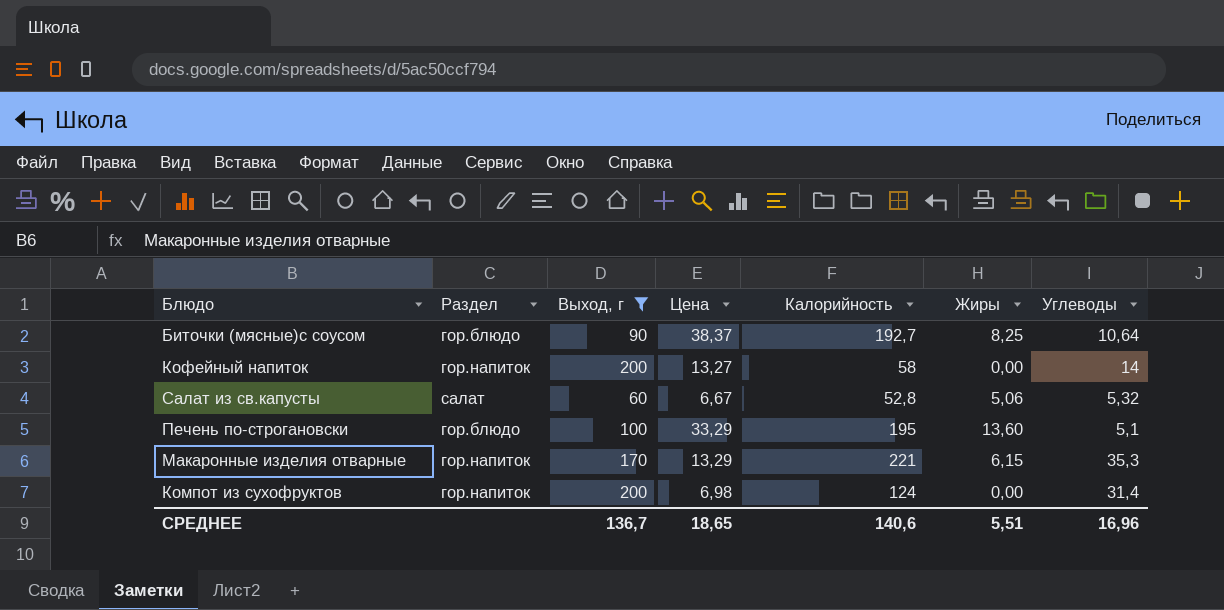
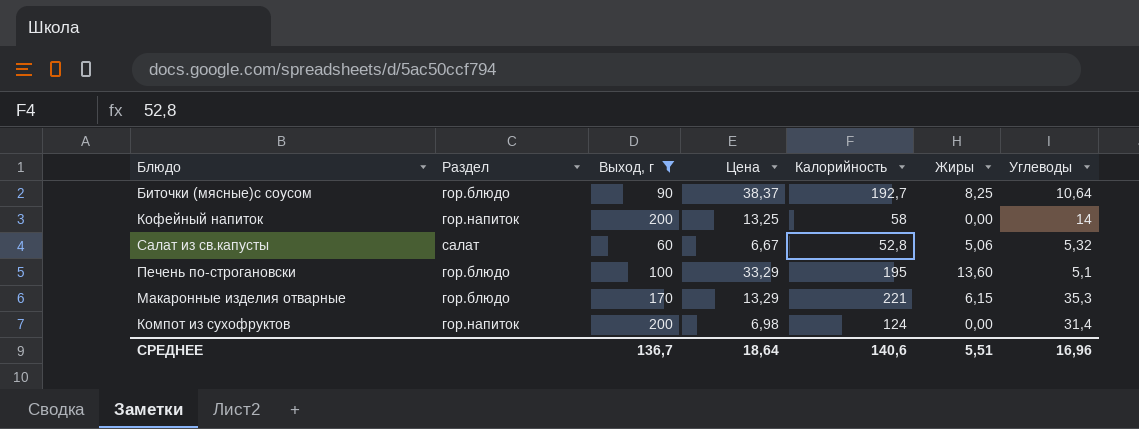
Кофейный напиток | Цена: 13,27 -> 13,25
Макаронные изделия отварные | Раздел: гор.напиток -> гор.блюдо
СРЕДНЕЕ | Цена: 18,65 -> 18,64

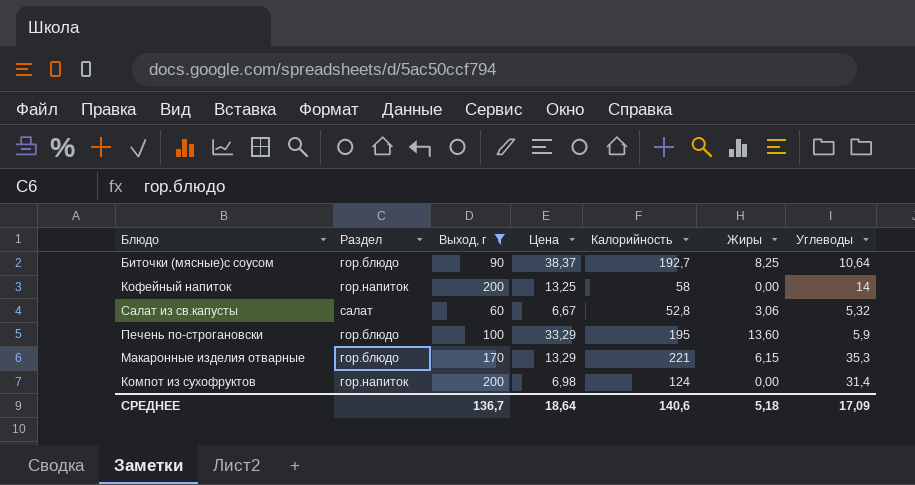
Салат из св.капусты | Жиры: 5,06 -> 3,06
Печень по-строгановски | Углеводы: 5,1 -> 5,9
СРЕДНЕЕ | Жиры: 5,51 -> 5,18
СРЕДНЕЕ | Углеводы: 16,96 -> 17,09

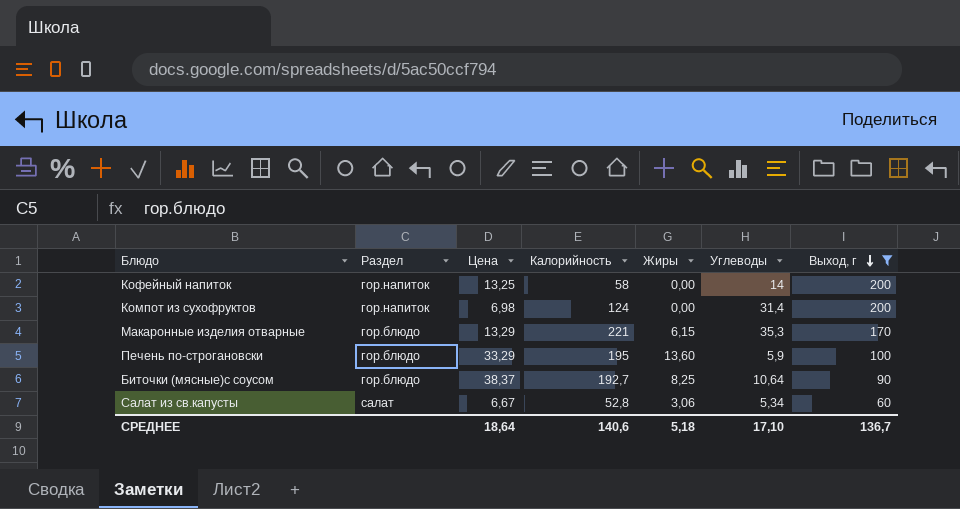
row order: none -> Выход, г descending
column Выход, г | position: 3 -> 7
Салат из св.капусты | Углеводы: 5,32 -> 5,34
СРЕДНЕЕ | Углеводы: 17,09 -> 17,10

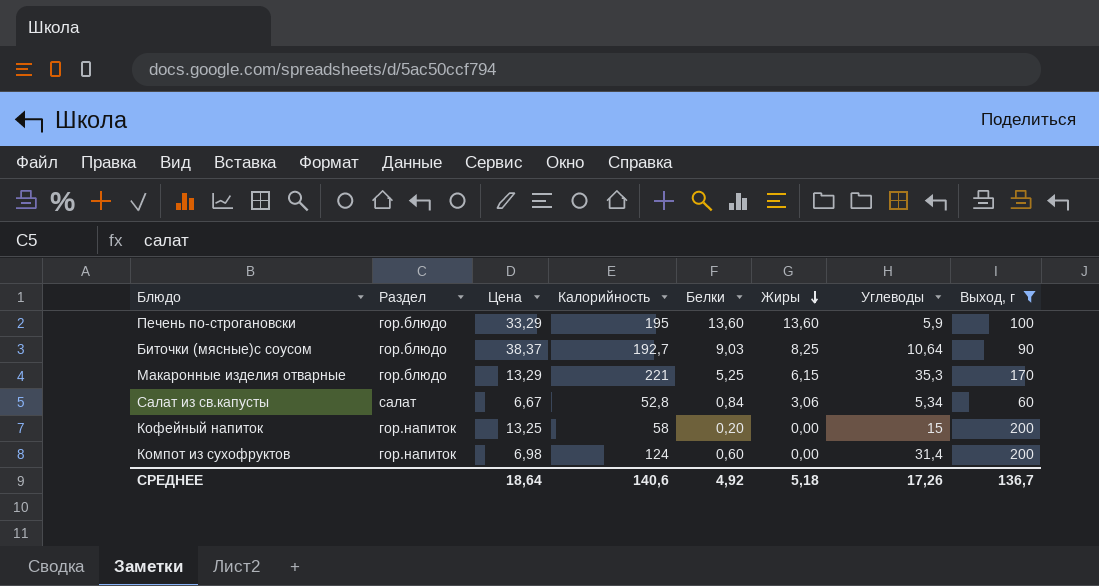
row order: Выход, г descending -> Жиры descending
column Белки | position: none -> 5
Кофейный напиток | Углеводы: 14 -> 15
СРЕДНЕЕ | Углеводы: 17,10 -> 17,26

